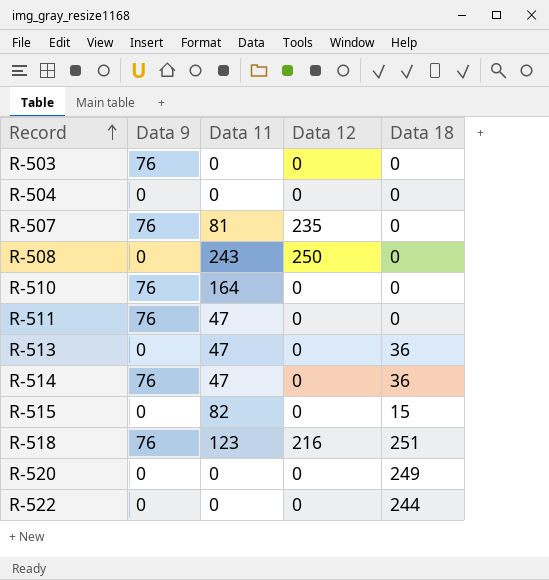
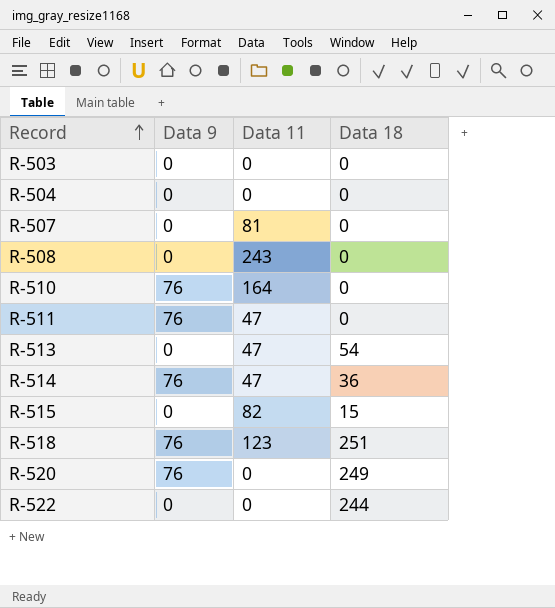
column Data 12 | position: 4 -> none
R-503 | Data 9: 76 -> 0
R-507 | Data 9: 76 -> 0
R-513 | Data 18: 36 -> 54
R-520 | Data 9: 0 -> 76

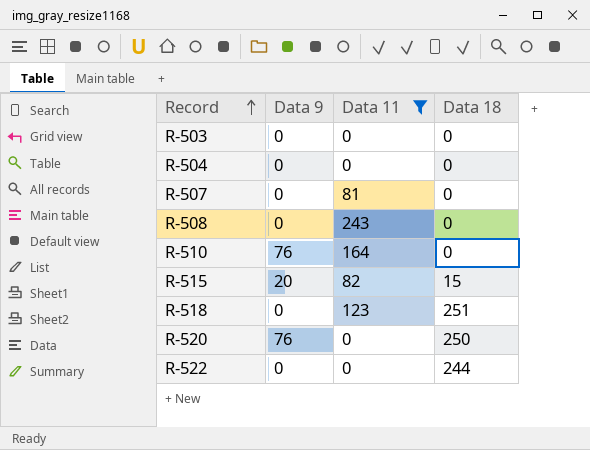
filter: none -> Data 11 != 47
R-515 | Data 9: 0 -> 20
R-518 | Data 9: 76 -> 0
R-520 | Data 18: 249 -> 250

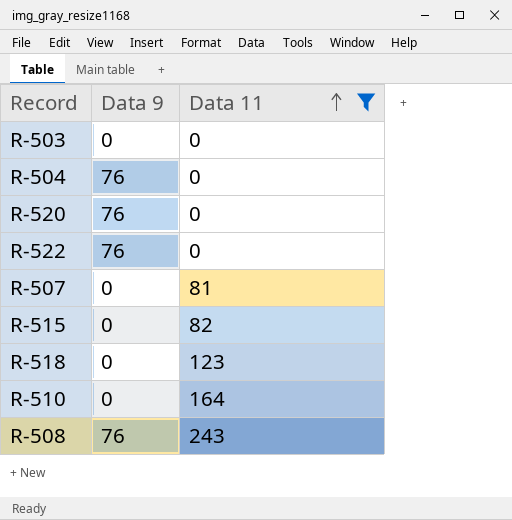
row order: Record ascending -> Data 11 ascending
column Data 18 | position: 4 -> none
R-504 | Data 9: 0 -> 76
R-522 | Data 9: 0 -> 76
R-515 | Data 9: 20 -> 0
R-510 | Data 9: 76 -> 0
R-508 | Data 9: 0 -> 76

